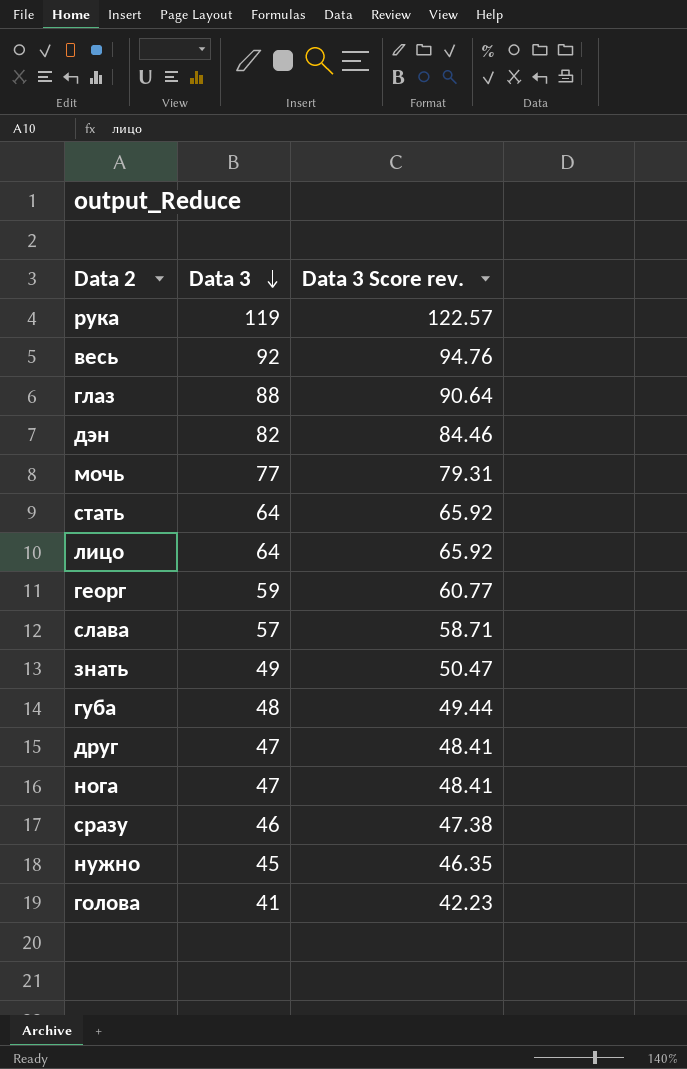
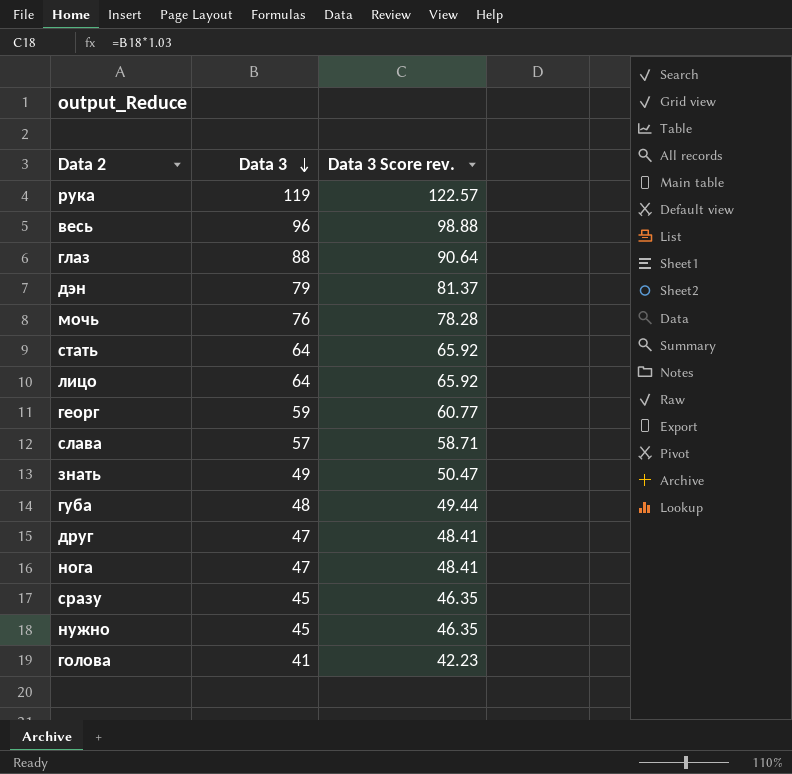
весь | Data 3: 92 -> 96
весь | Data 3 Score rev.: 94.76 -> 98.88
дэн | Data 3: 82 -> 79
дэн | Data 3 Score rev.: 84.46 -> 81.37
мочь | Data 3: 77 -> 76
мочь | Data 3 Score rev.: 79.31 -> 78.28
сразу | Data 3: 46 -> 45
сразу | Data 3 Score rev.: 47.38 -> 46.35

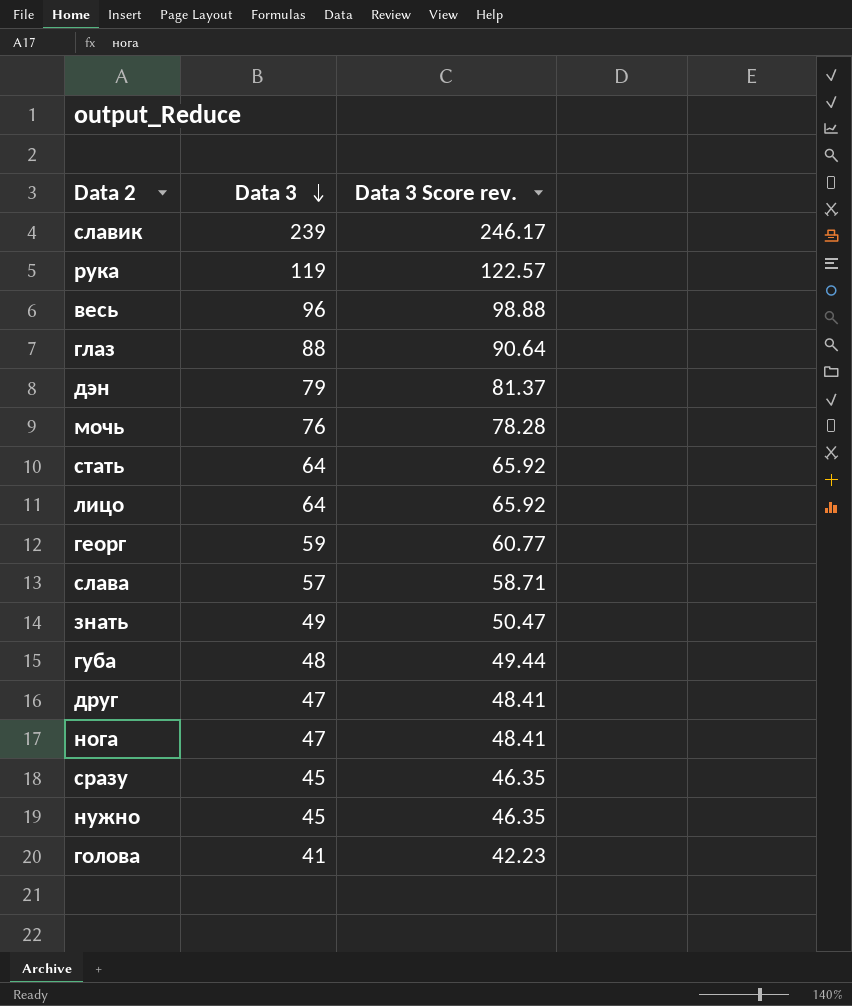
row славик: none -> 239 | 246.17

